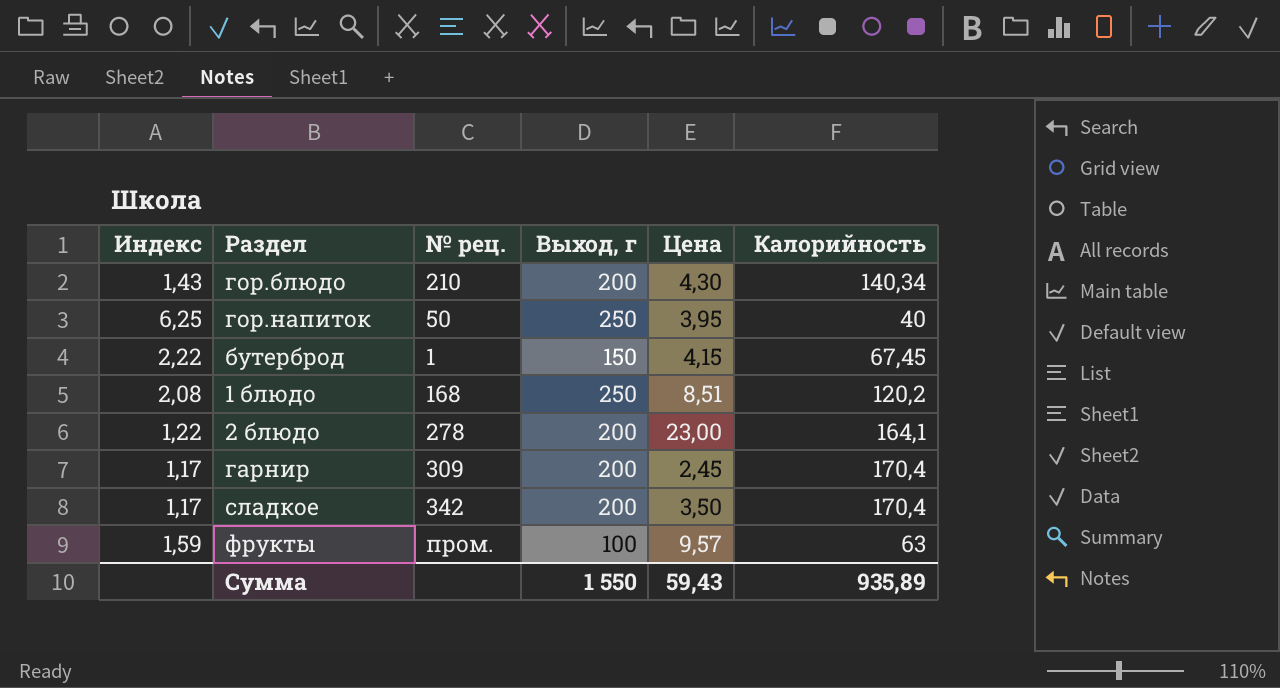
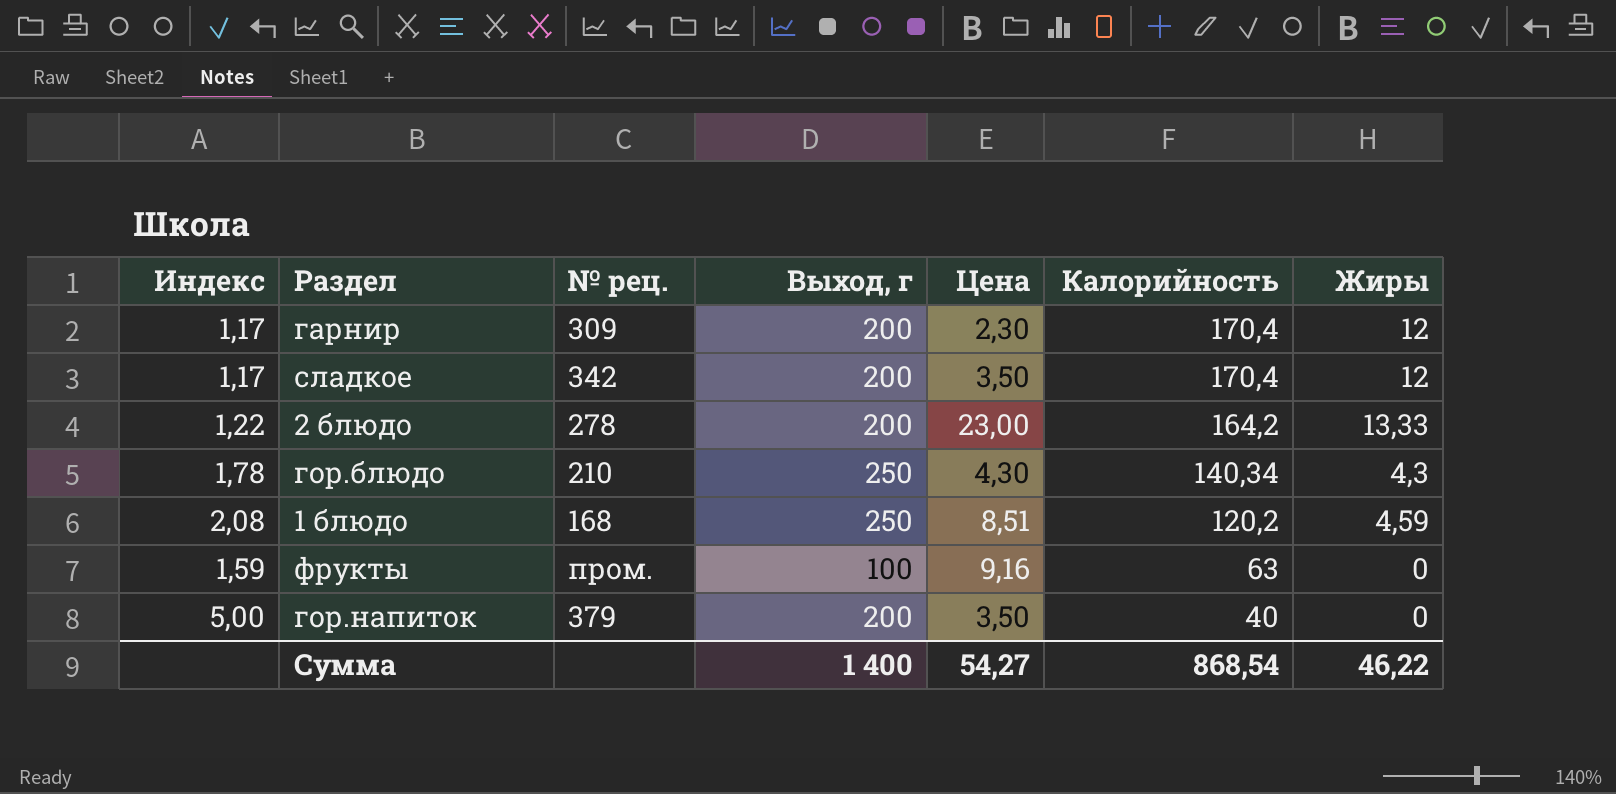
row order: none -> Калорийность descending
column Жиры | position: none -> 7
row бутерброд: 2,22 | 1 | 150 | 4,15 | 67,45 -> none
гарнир | Цена: 2,45 -> 2,30
2 блюдо | Калорийность: 164,1 -> 164,2
гор.блюдо | Индекс: 1,43 -> 1,78
гор.блюдо | Выход, г: 200 -> 250
фрукты | Цена: 9,57 -> 9,16
гор.напиток | Индекс: 6,25 -> 5,00
гор.напиток | № рец.: 50 -> 379
гор.напиток | Выход, г: 250 -> 200
гор.напиток | Цена: 3,95 -> 3,50
Сумма | Выход, г: 1 550 -> 1 400
Сумма | Цена: 59,43 -> 54,27
Сумма | Калорийность: 935,89 -> 868,54

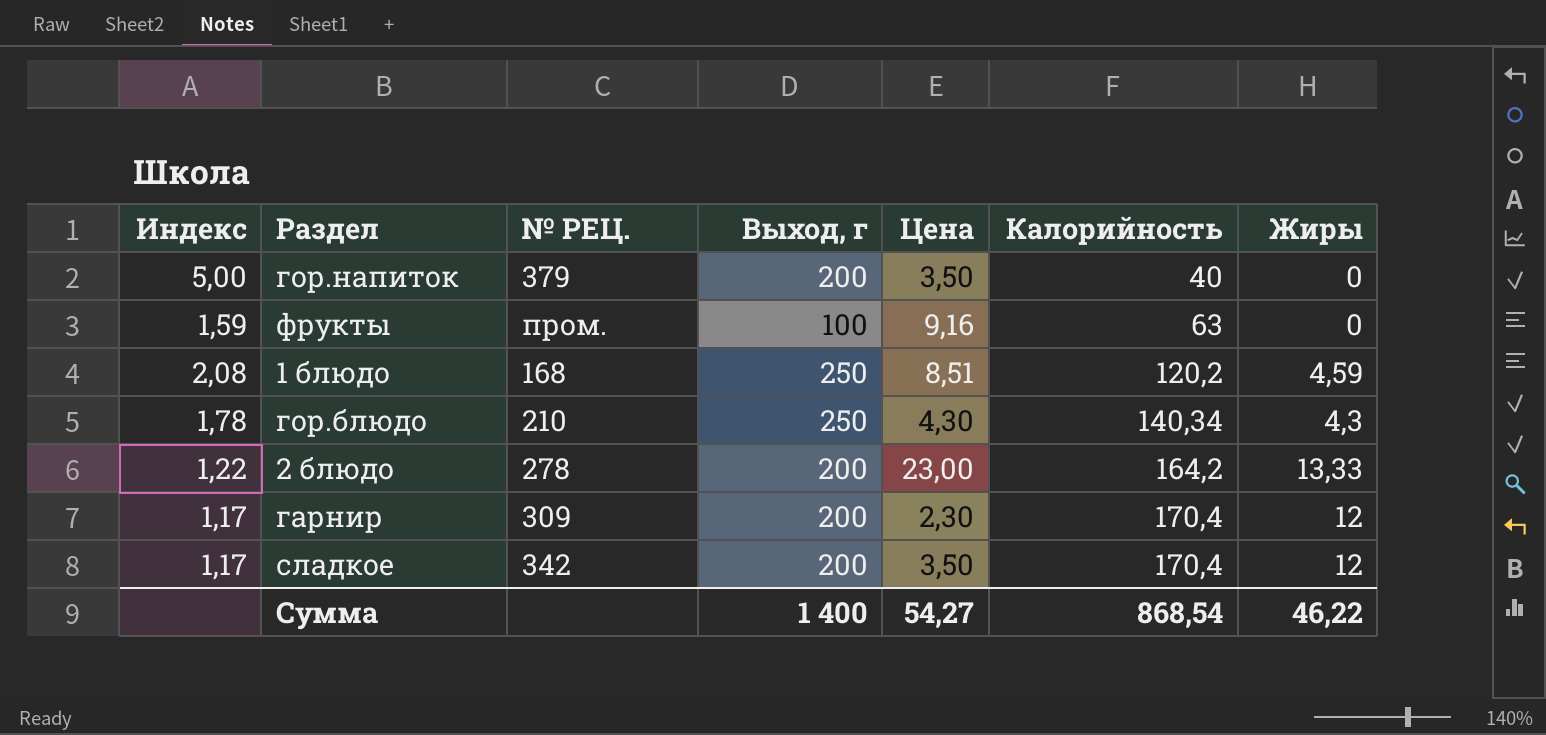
row order: Калорийность descending -> Калорийность ascending
column name: № рец. -> № РЕЦ.

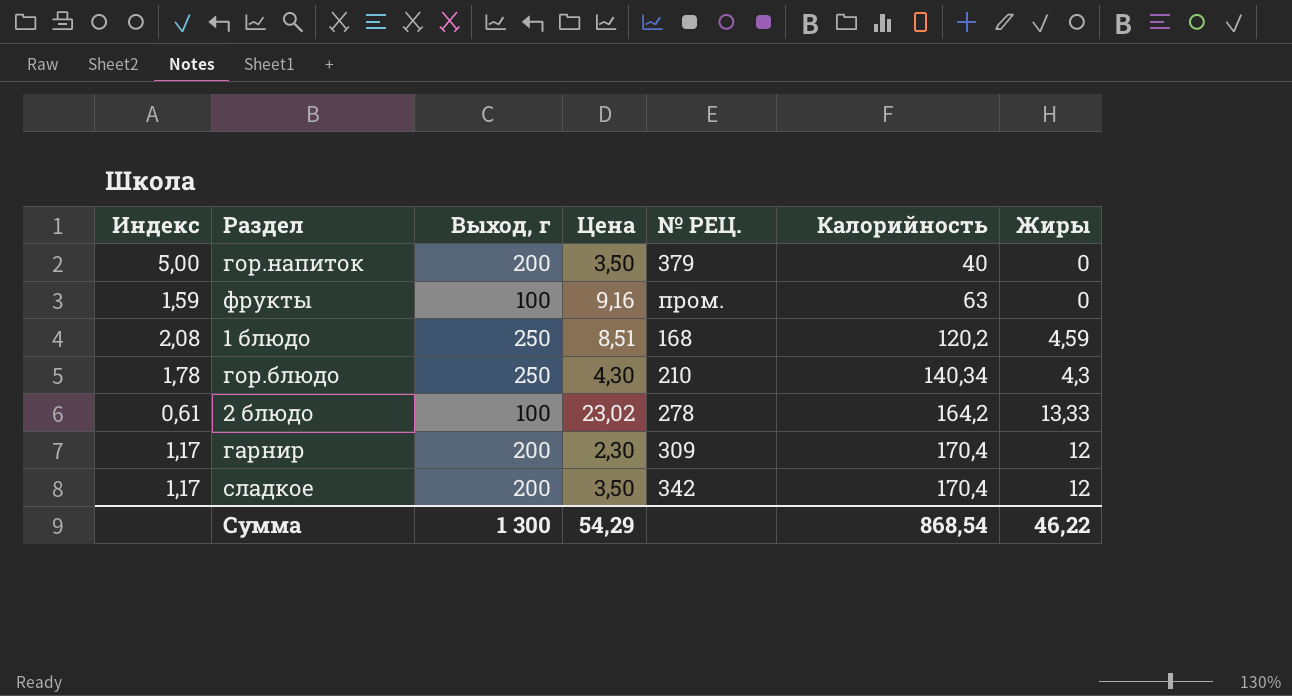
column № РЕЦ. | position: 3 -> 5
2 блюдо | Индекс: 1,22 -> 0,61
2 блюдо | Выход, г: 200 -> 100
2 блюдо | Цена: 23,00 -> 23,02
Сумма | Выход, г: 1 400 -> 1 300
Сумма | Цена: 54,27 -> 54,29

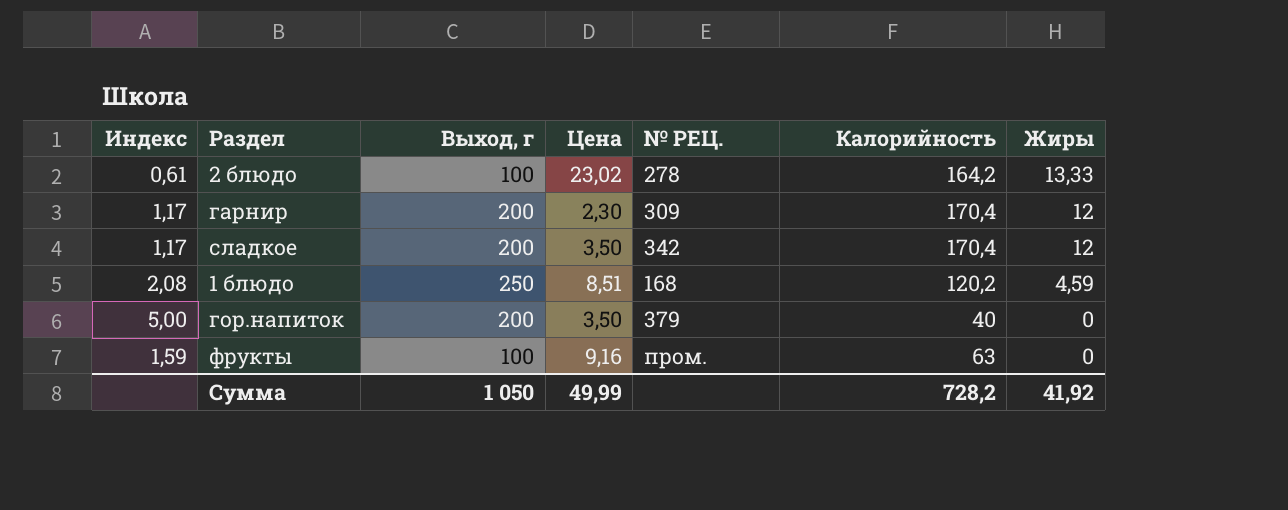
row order: Калорийность ascending -> Жиры descending
row гор.блюдо: 1,78 | 250 | 4,30 | 210 | 140,34 | 4,3 -> none
Сумма | Выход, г: 1 300 -> 1 050
Сумма | Цена: 54,29 -> 49,99
Сумма | Калорийность: 868,54 -> 728,2
Сумма | Жиры: 46,22 -> 41,92

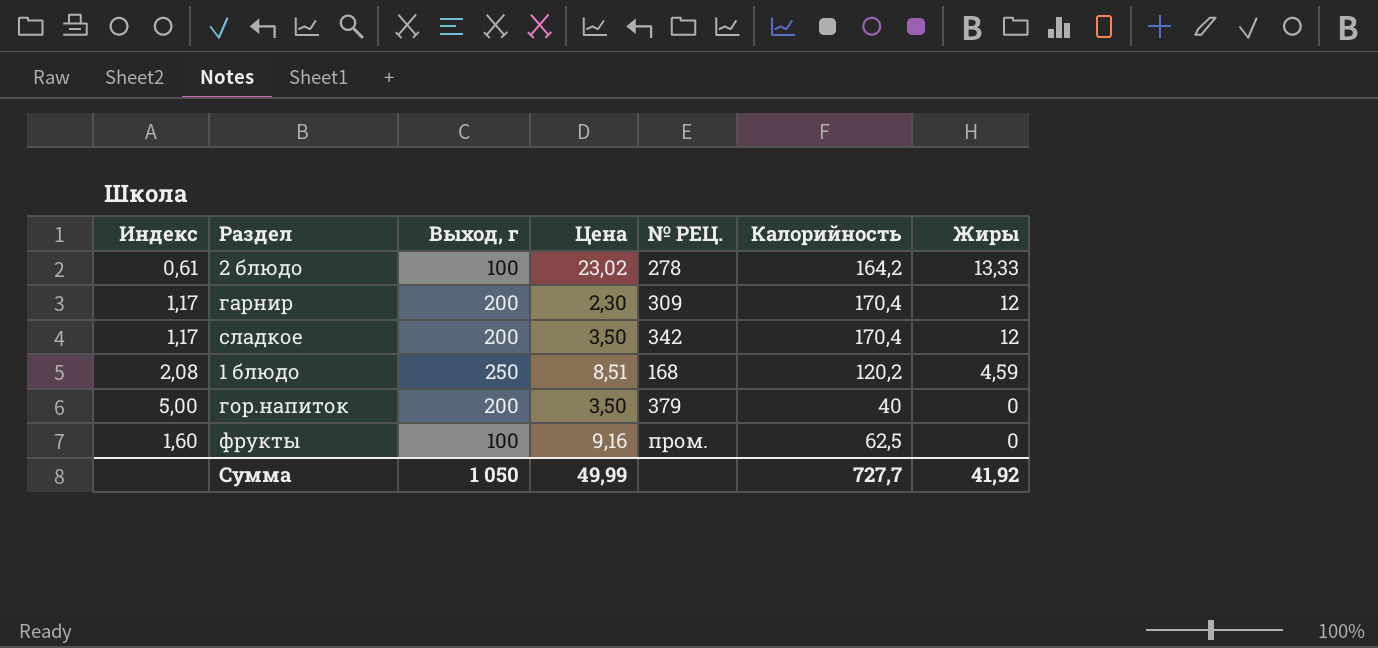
фрукты | Индекс: 1,59 -> 1,60
фрукты | Калорийность: 63 -> 62,5
Сумма | Калорийность: 728,2 -> 727,7

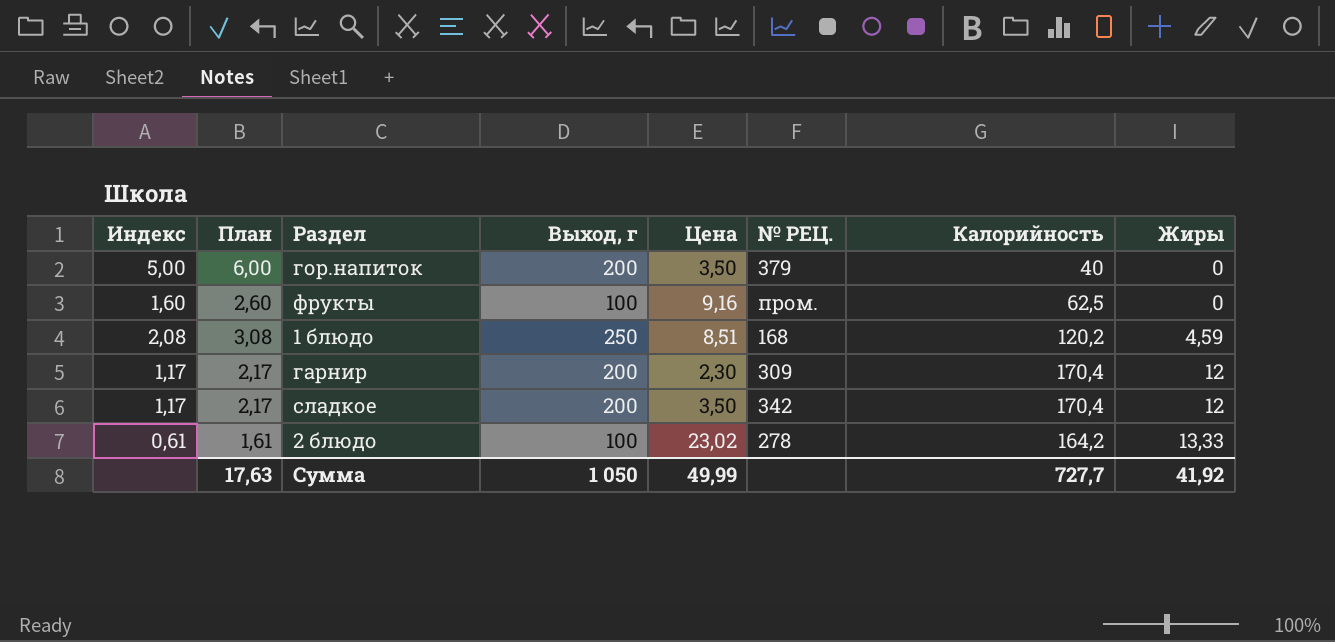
row order: Жиры descending -> Жиры ascending
column План | formula: none -> [Индекс] + 1

